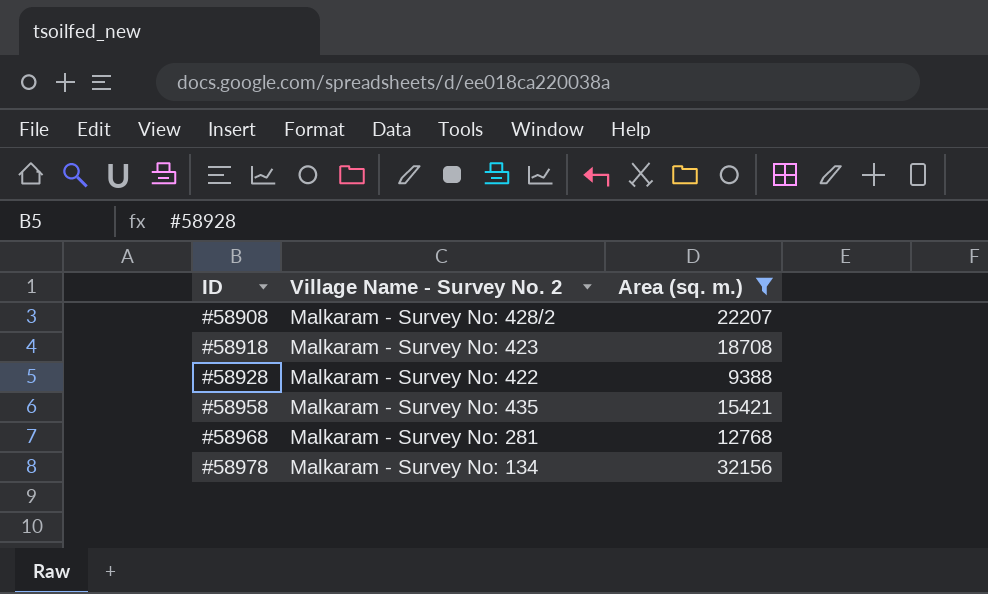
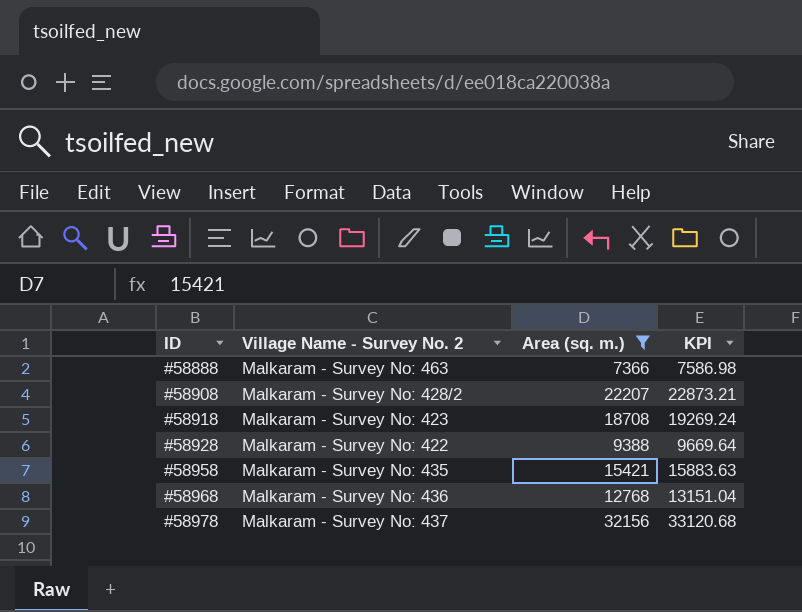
column KPI | formula: none -> [Area (sq. m.)] * 1.03
row #58888: none -> Malkaram - Survey No: 463 | 7366 | 7586.98
#58968 | Village Name - Survey No. 2: Malkaram - Survey No: 281 -> Malkaram - Survey No: 436
#58978 | Village Name - Survey No. 2: Malkaram - Survey No: 134 -> Malkaram - Survey No: 437

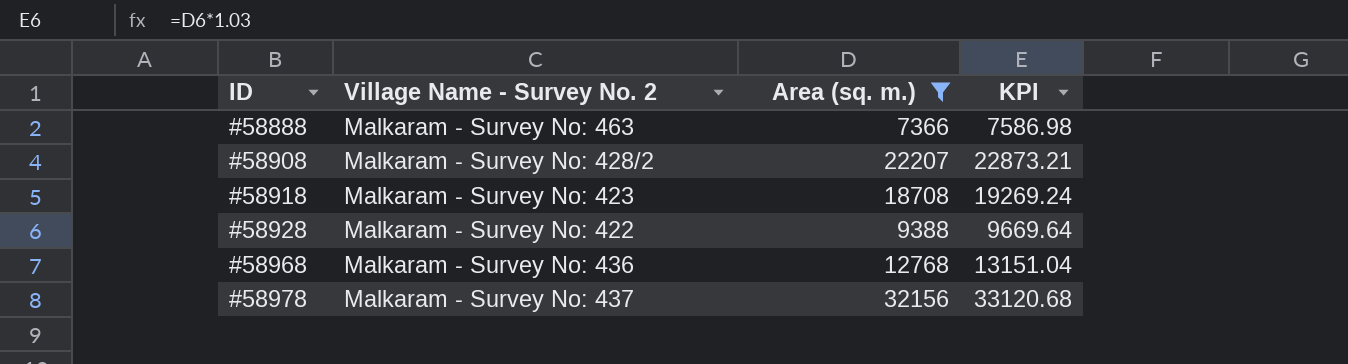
row #58958: Malkaram - Survey No: 435 | 15421 | 15883.63 -> none

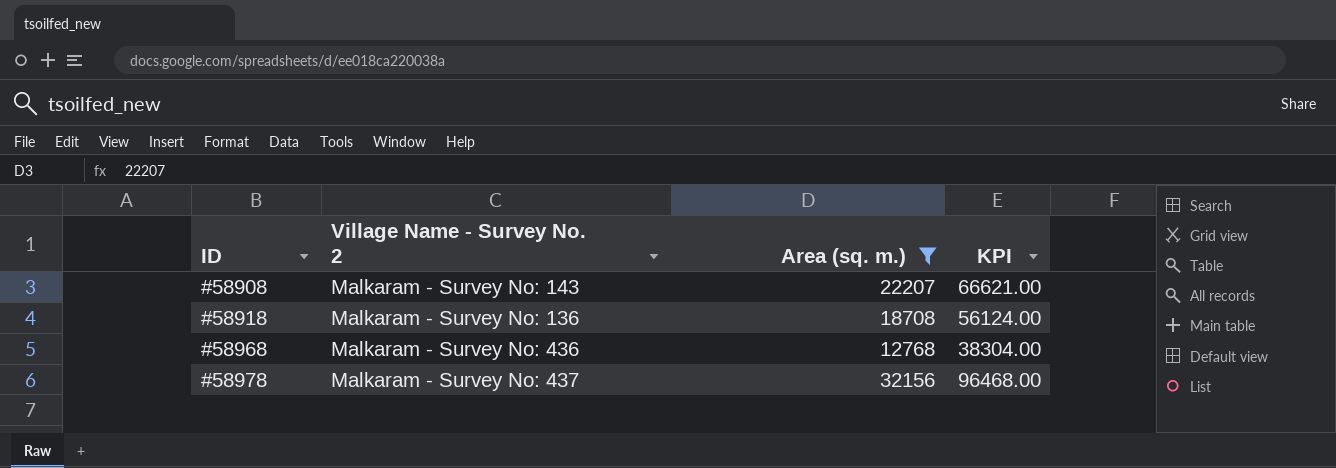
column KPI | formula: [Area (sq. m.)] * 1.03 -> [Area (sq. m.)] * 3
row #58888: Malkaram - Survey No: 463 | 7366 | 7586.98 -> none
row #58928: Malkaram - Survey No: 422 | 9388 | 9669.64 -> none
#58908 | Village Name - Survey No. 2: Malkaram - Survey No: 428/2 -> Malkaram - Survey No: 143
#58918 | Village Name - Survey No. 2: Malkaram - Survey No: 423 -> Malkaram - Survey No: 136

